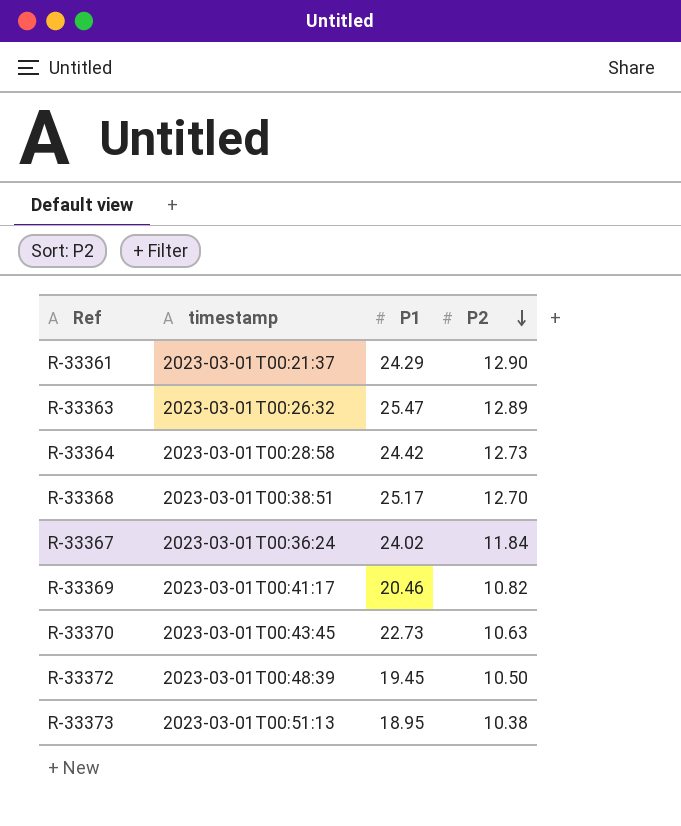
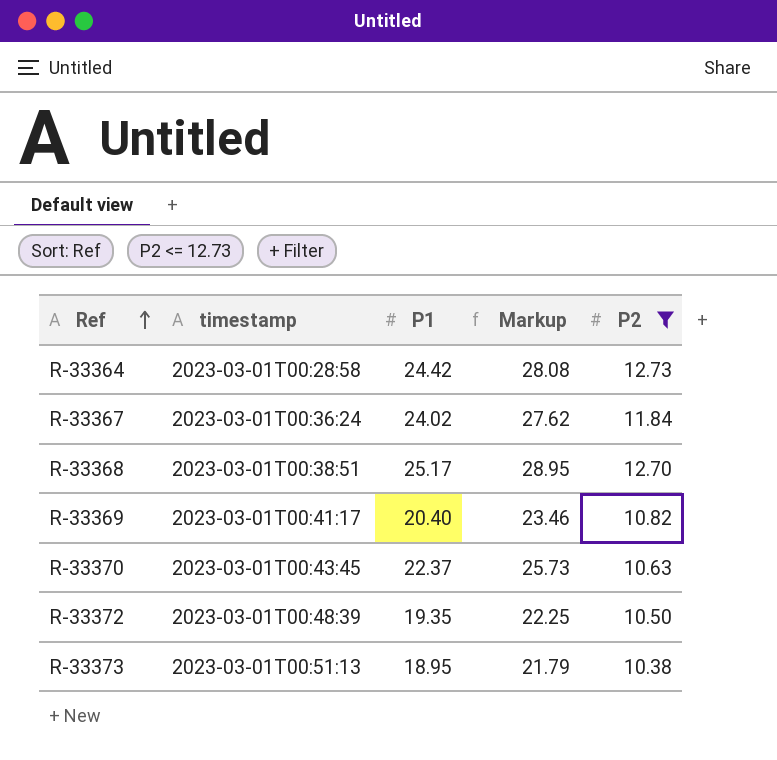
filter: none -> P2 <= 12.73
row order: P2 descending -> Ref ascending
column Markup | formula: none -> [P1] * 1.15
R-33369 | P1: 20.46 -> 20.40
R-33370 | P1: 22.73 -> 22.37
R-33372 | P1: 19.45 -> 19.35

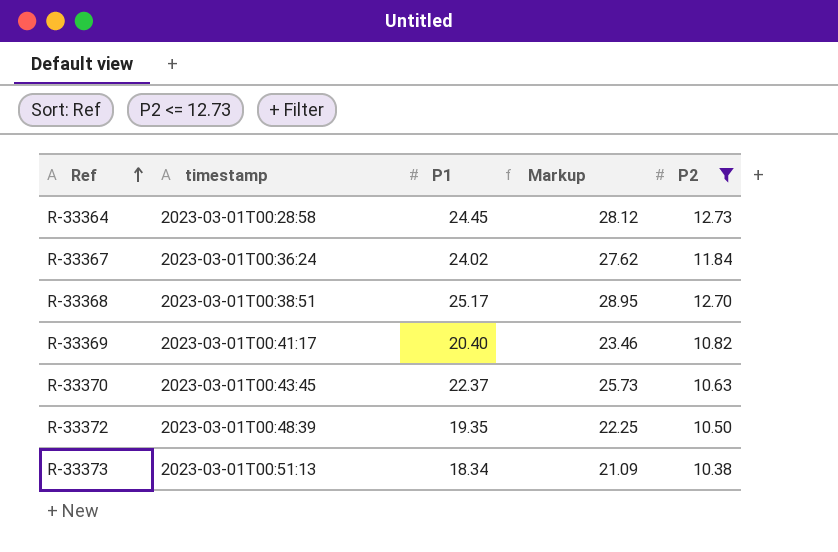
R-33364 | P1: 24.42 -> 24.45
R-33364 | Markup: 28.08 -> 28.12
R-33373 | P1: 18.95 -> 18.34
R-33373 | Markup: 21.79 -> 21.09

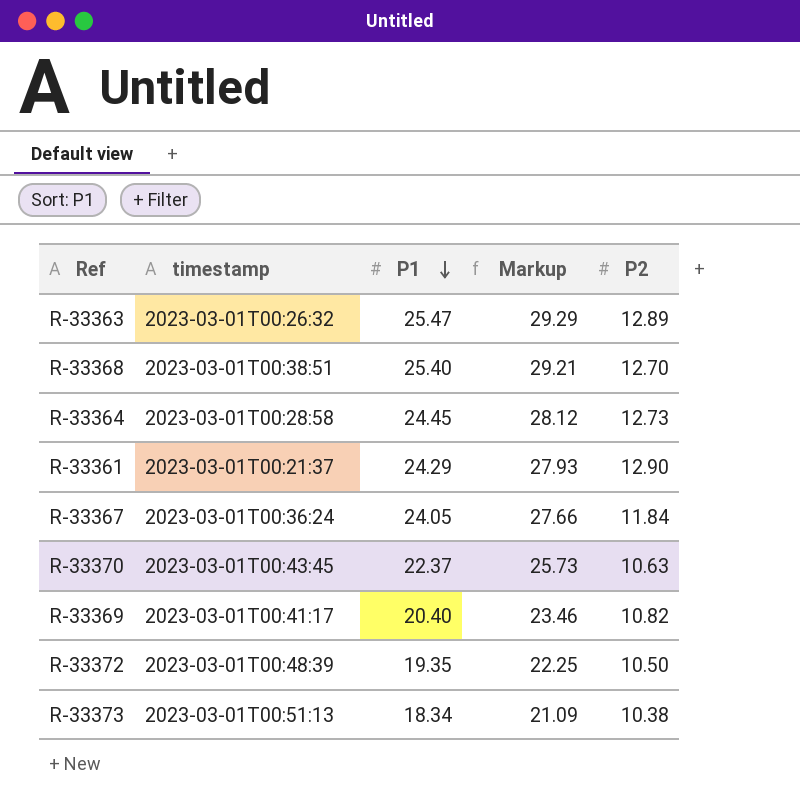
filter: P2 <= 12.73 -> none
row order: Ref ascending -> P1 descending
R-33368 | P1: 25.17 -> 25.40
R-33368 | Markup: 28.95 -> 29.21
R-33367 | P1: 24.02 -> 24.05
R-33367 | Markup: 27.62 -> 27.66

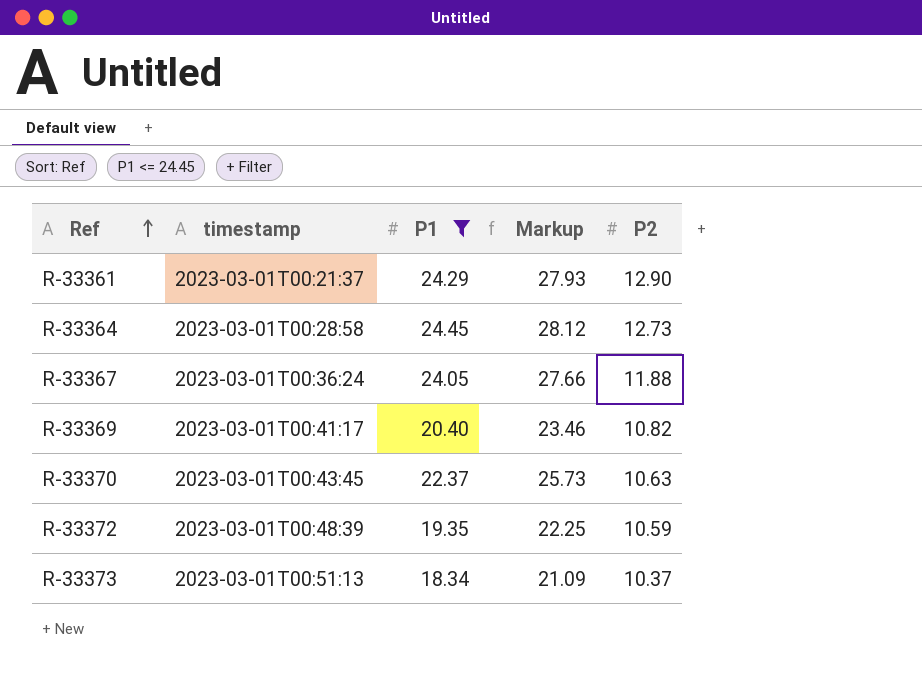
filter: none -> P1 <= 24.45
row order: P1 descending -> Ref ascending
R-33367 | P2: 11.84 -> 11.88
R-33372 | P2: 10.50 -> 10.59
R-33373 | P2: 10.38 -> 10.37

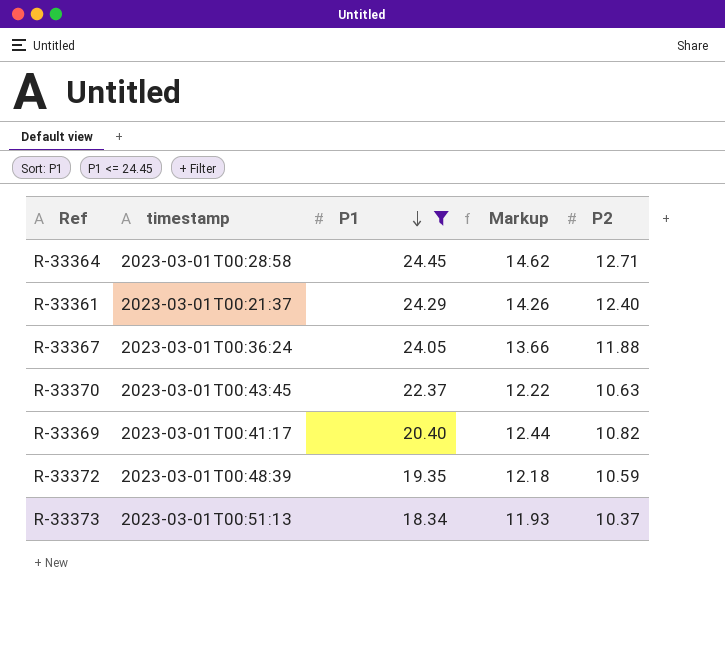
row order: Ref ascending -> P1 descending
column Markup | formula: [P1] * 1.15 -> [P2] * 1.15
R-33364 | P2: 12.73 -> 12.71
R-33361 | P2: 12.90 -> 12.40

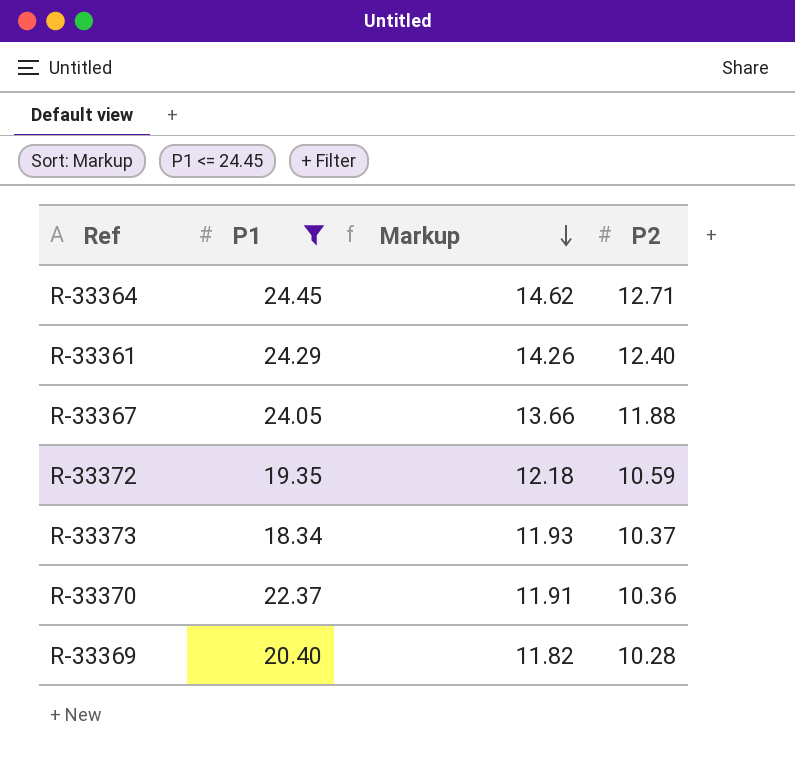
row order: P1 descending -> Markup descending
column timestamp | position: 2 -> none
R-33370 | Markup: 12.22 -> 11.91
R-33370 | P2: 10.63 -> 10.36
R-33369 | Markup: 12.44 -> 11.82
R-33369 | P2: 10.82 -> 10.28

